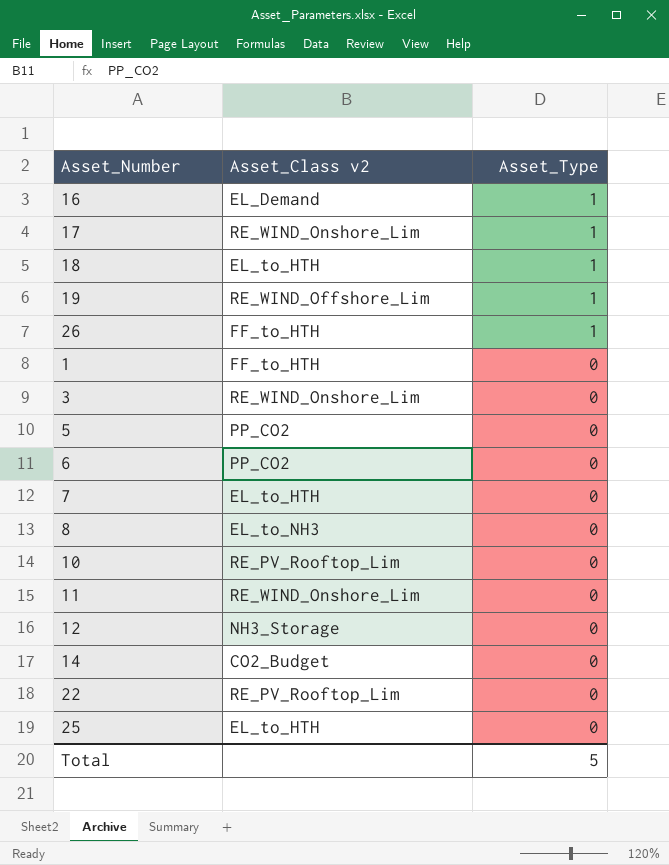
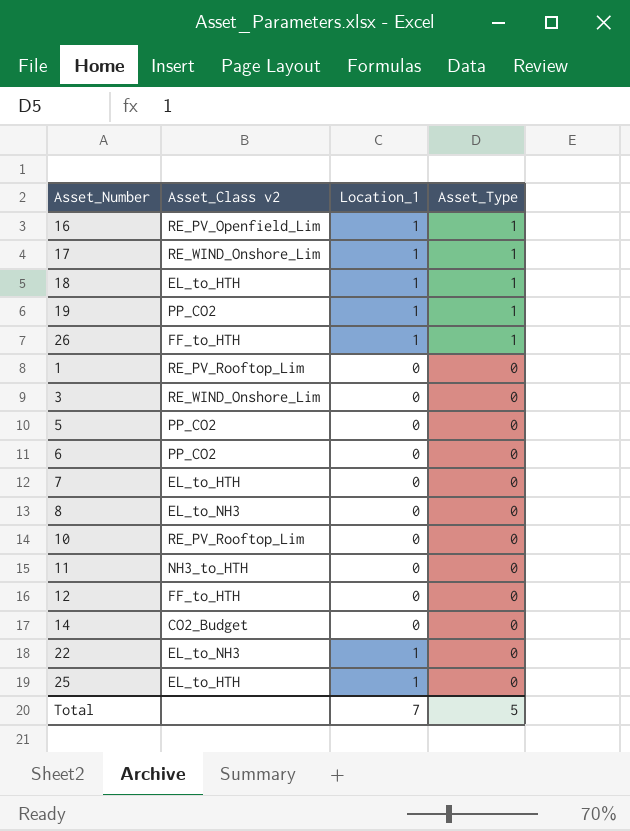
column Location_1 | position: none -> 3
16 | Asset_Class v2: EL_Demand -> RE_PV_Openfield_Lim
19 | Asset_Class v2: RE_WIND_Offshore_Lim -> PP_CO2
1 | Asset_Class v2: FF_to_HTH -> RE_PV_Rooftop_Lim
11 | Asset_Class v2: RE_WIND_Onshore_Lim -> NH3_to_HTH
12 | Asset_Class v2: NH3_Storage -> FF_to_HTH
22 | Asset_Class v2: RE_PV_Rooftop_Lim -> EL_to_NH3

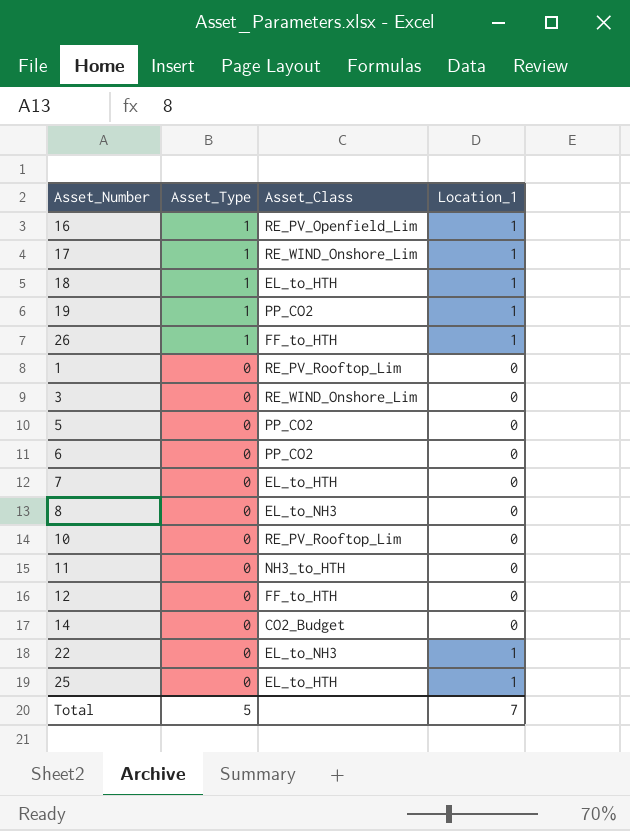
column Asset_Type | position: 4 -> 2
column name: Asset_Class v2 -> Asset_Class

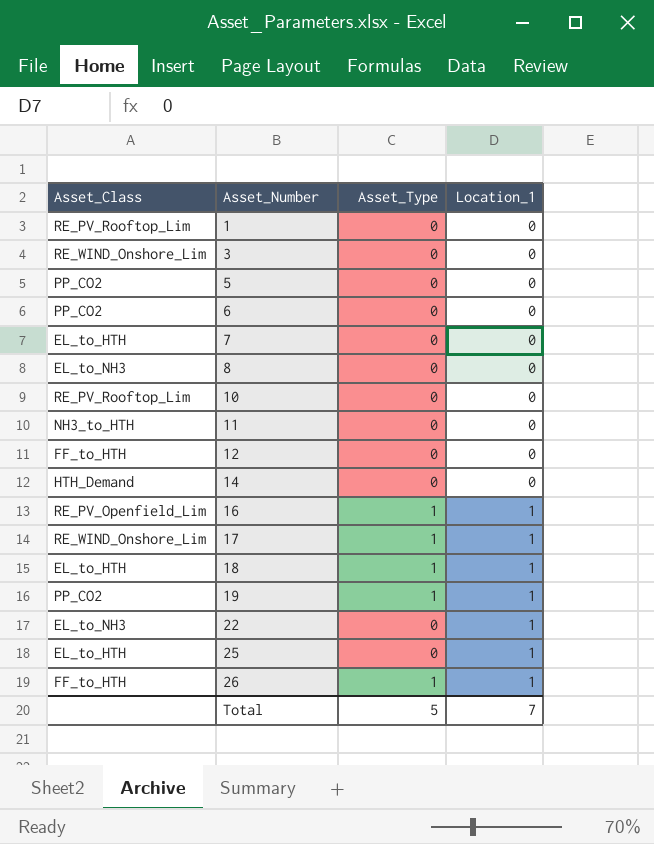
row order: Asset_Type descending -> Asset_Number ascending
column Asset_Class | position: 3 -> 1
14 | Asset_Class: CO2_Budget -> HTH_Demand

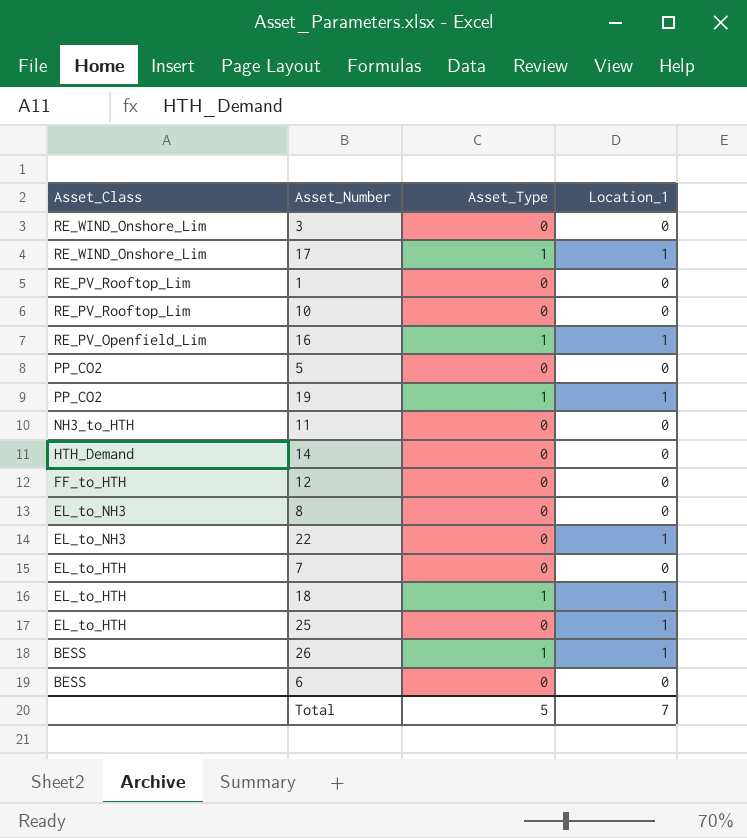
row order: Asset_Number ascending -> Asset_Class descending
26 | Asset_Class: FF_to_HTH -> BESS
6 | Asset_Class: PP_CO2 -> BESS

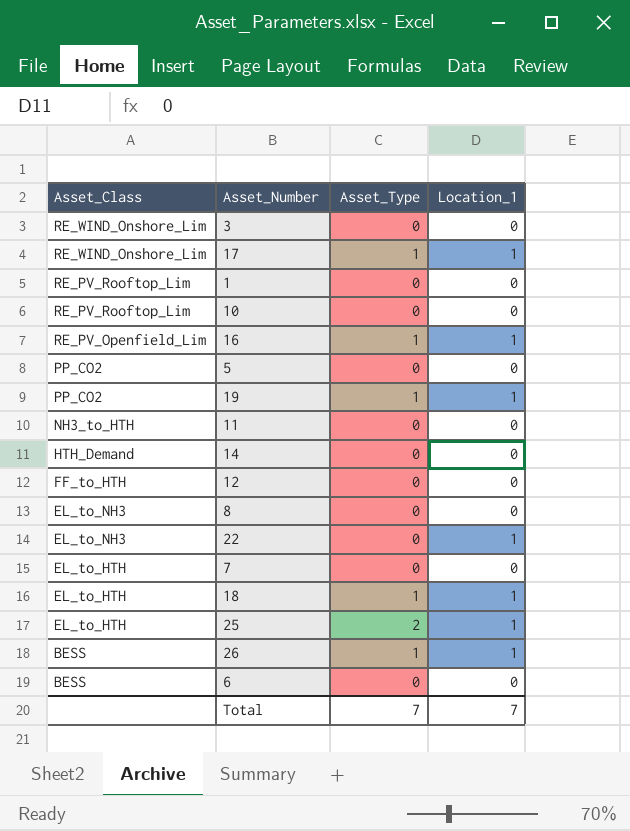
25 | Asset_Type: 0 -> 2
Total | Asset_Type: 5 -> 7

